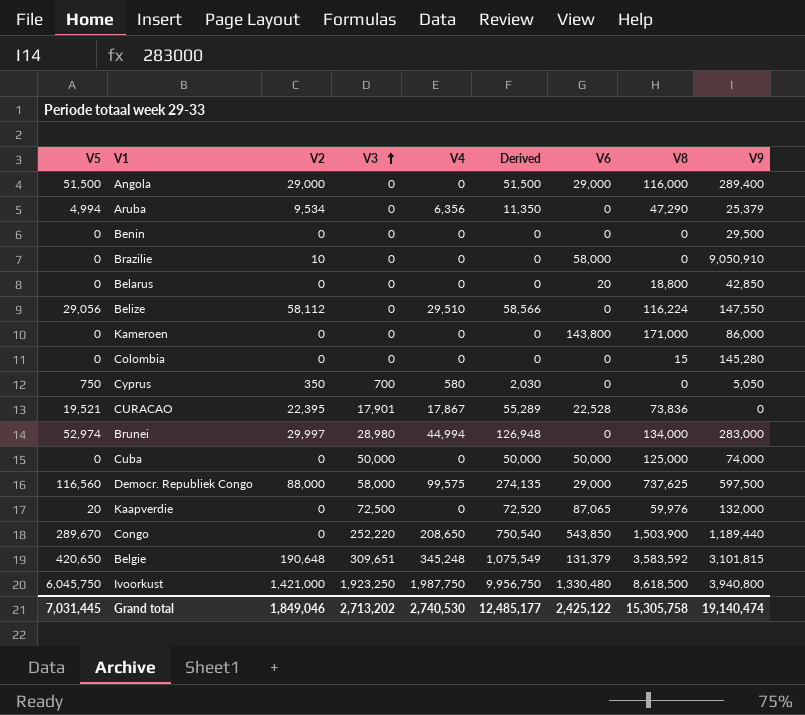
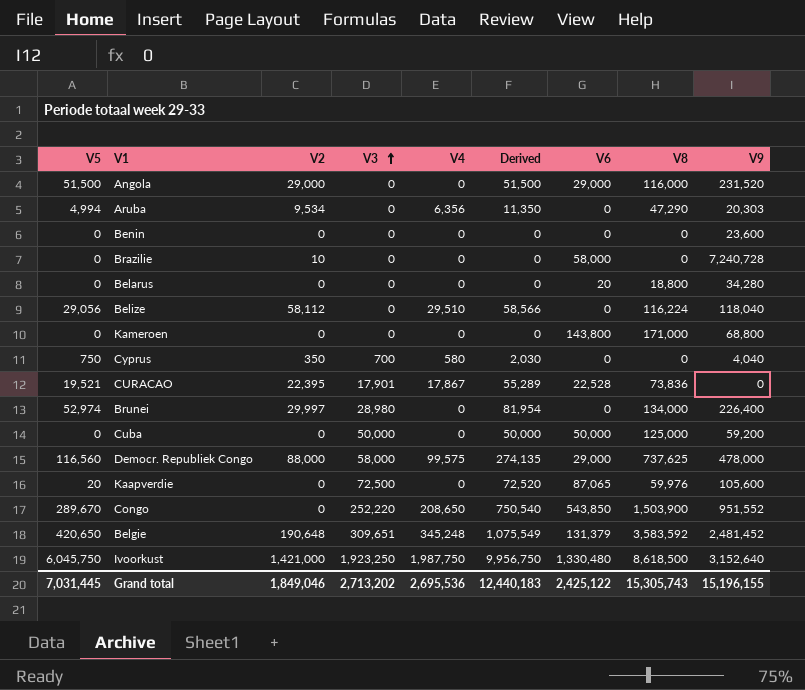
row Colombia: 0 | 0 | 0 | 0 | 0 | 0 | 15 | 145,280 -> none
Angola | V9: 289,400 -> 231,520
Aruba | V9: 25,379 -> 20,303
Benin | V9: 29,500 -> 23,600
Brazilie | V9: 9,050,910 -> 7,240,728
Belarus | V9: 42,850 -> 34,280
Belize | V9: 147,550 -> 118,040
Kameroen | V9: 86,000 -> 68,800
Cyprus | V9: 5,050 -> 4,040
Brunei | V4: 44,994 -> 0
Brunei | Derived: 126,948 -> 81,954
Brunei | V9: 283,000 -> 226,400
Cuba | V9: 74,000 -> 59,200
Democr. Republiek Congo | V9: 597,500 -> 478,000
Kaapverdie | V9: 132,000 -> 105,600
Congo | V9: 1,189,440 -> 951,552
Belgie | V9: 3,101,815 -> 2,481,452
Ivoorkust | V9: 3,940,800 -> 3,152,640
Grand total | V4: 2,740,530 -> 2,695,536
Grand total | Derived: 12,485,177 -> 12,440,183
Grand total | V8: 15,305,758 -> 15,305,743
Grand total | V9: 19,140,474 -> 15,196,155

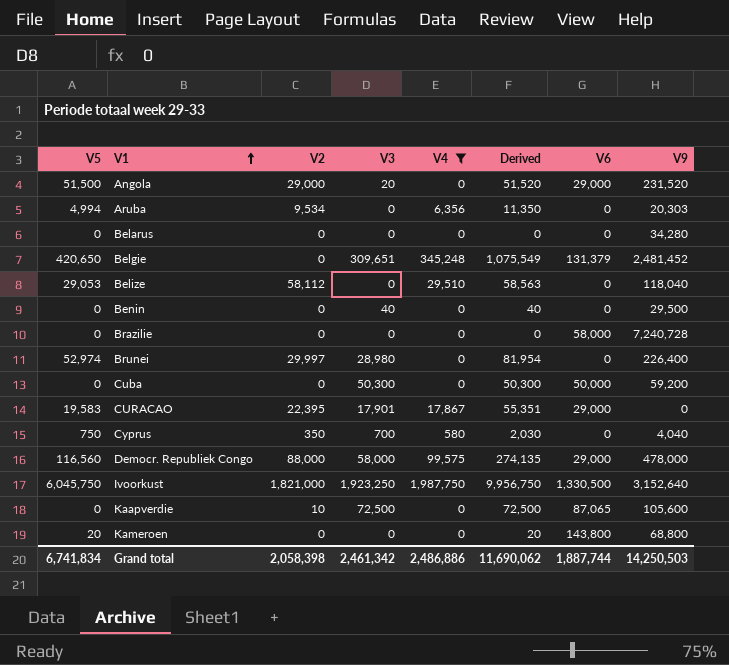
filter: none -> V4 != 208,650
row order: V3 ascending -> V1 ascending
column V8 | position: 8 -> none
Angola | V3: 0 -> 20
Angola | Derived: 51,500 -> 51,520
Belarus | V6: 20 -> 0
Belgie | V2: 190,648 -> 0
Belize | V5: 29,056 -> 29,053
Belize | Derived: 58,566 -> 58,563
Benin | V3: 0 -> 40
Benin | Derived: 0 -> 40
Benin | V9: 23,600 -> 29,500
Brazilie | V2: 10 -> 0
Cuba | V3: 50,000 -> 50,300
Cuba | Derived: 50,000 -> 50,300
CURACAO | V5: 19,521 -> 19,583
CURACAO | Derived: 55,289 -> 55,351
CURACAO | V6: 22,528 -> 29,000
Ivoorkust | V2: 1,421,000 -> 1,821,000
Ivoorkust | V6: 1,330,480 -> 1,330,500
Kaapverdie | V5: 20 -> 0
Kaapverdie | V2: 0 -> 10
Kaapverdie | Derived: 72,520 -> 72,500
Kameroen | V5: 0 -> 20
Kameroen | Derived: 0 -> 20
Grand total | V5: 7,031,445 -> 6,741,834
Grand total | V2: 1,849,046 -> 2,058,398
Grand total | V3: 2,713,202 -> 2,461,342
Grand total | V4: 2,695,536 -> 2,486,886
Grand total | Derived: 12,440,183 -> 11,690,062
Grand total | V6: 2,425,122 -> 1,887,744
Grand total | V9: 15,196,155 -> 14,250,503

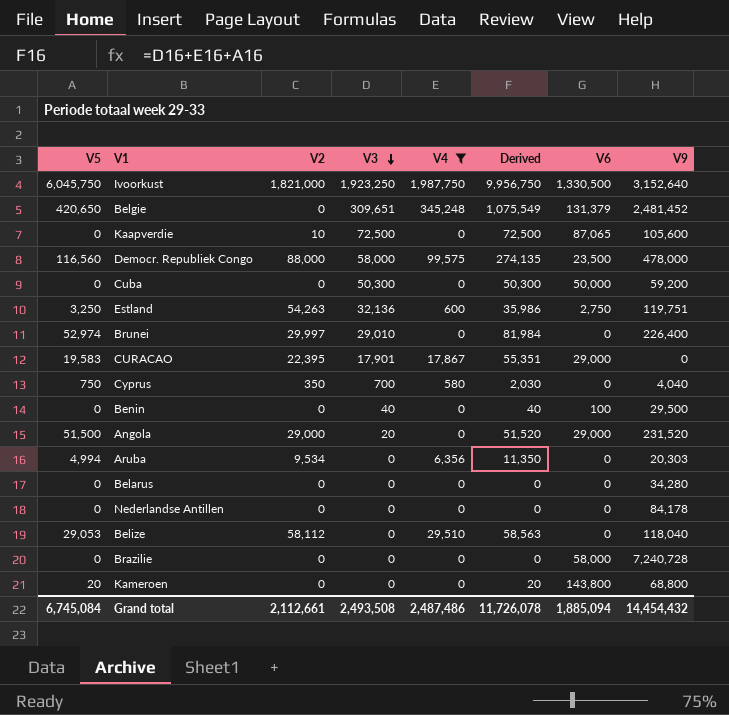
row order: V1 ascending -> V3 descending
Democr. Republiek Congo | V6: 29,000 -> 23,500
row Estland: none -> 3,250 | 54,263 | 32,136 | 600 | 35,986 | 2,750 | 119,751
Brunei | V3: 28,980 -> 29,010
Brunei | Derived: 81,954 -> 81,984
Benin | V6: 0 -> 100
row Nederlandse Antillen: none -> 0 | 0 | 0 | 0 | 0 | 0 | 84,178
Grand total | V5: 6,741,834 -> 6,745,084
Grand total | V2: 2,058,398 -> 2,112,661
Grand total | V3: 2,461,342 -> 2,493,508
Grand total | V4: 2,486,886 -> 2,487,486
Grand total | Derived: 11,690,062 -> 11,726,078
Grand total | V6: 1,887,744 -> 1,885,094
Grand total | V9: 14,250,503 -> 14,454,432

